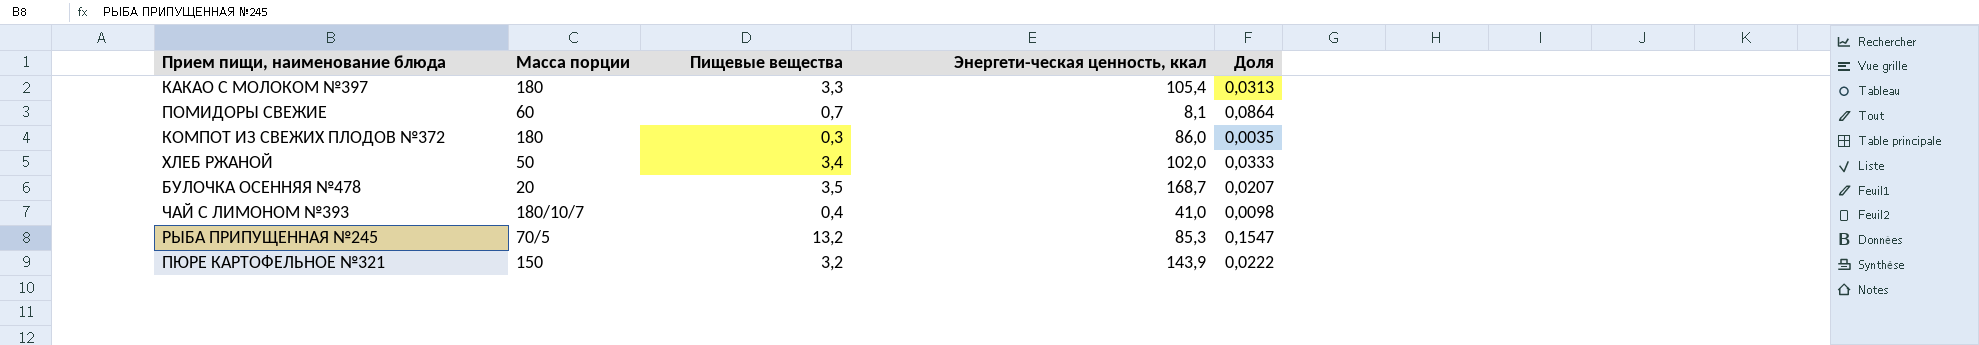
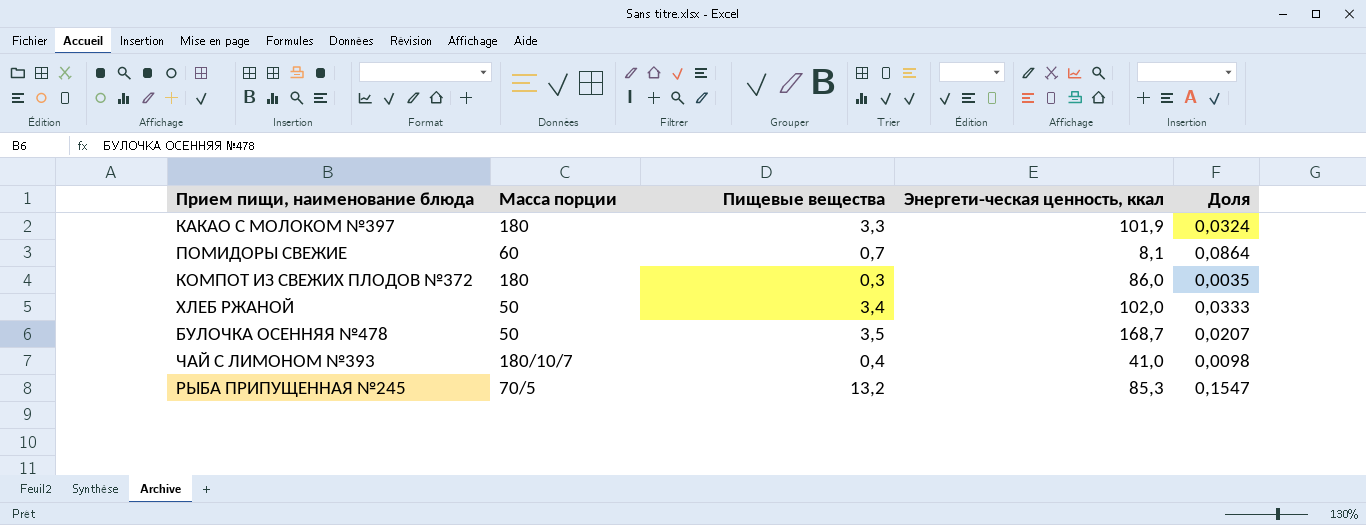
row ПЮРЕ КАРТОФЕЛЬНОЕ №321: 150 | 3,2 | 143,9 | 0,0222 -> none
КАКАО С МОЛОКОМ №397 | Энергети-ческая ценность, ккал: 105,4 -> 101,9
КАКАО С МОЛОКОМ №397 | Доля: 0,0313 -> 0,0324
БУЛОЧКА ОСЕННЯЯ №478 | Масса порции: 20 -> 50

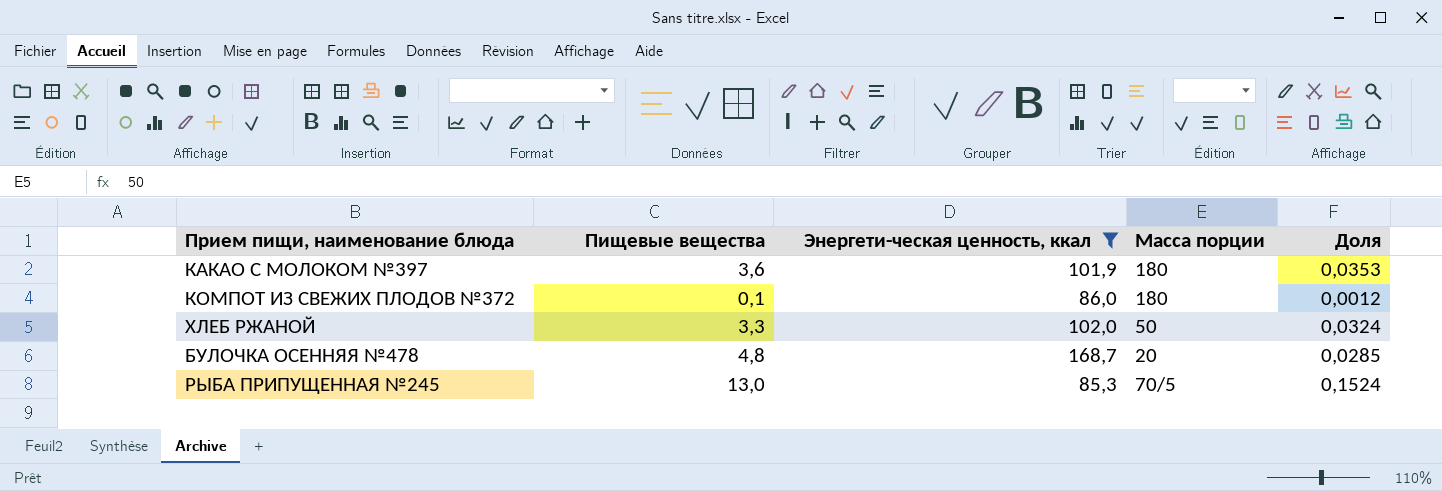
filter: none -> Энергети-ческая ценность, ккал >= 85,3
column Масса порции | position: 2 -> 4
КАКАО С МОЛОКОМ №397 | Пищевые вещества: 3,3 -> 3,6
КАКАО С МОЛОКОМ №397 | Доля: 0,0324 -> 0,0353
КОМПОТ ИЗ СВЕЖИХ ПЛОДОВ №372 | Пищевые вещества: 0,3 -> 0,1
КОМПОТ ИЗ СВЕЖИХ ПЛОДОВ №372 | Доля: 0,0035 -> 0,0012
ХЛЕБ РЖАНОЙ | Пищевые вещества: 3,4 -> 3,3
ХЛЕБ РЖАНОЙ | Доля: 0,0333 -> 0,0324
БУЛОЧКА ОСЕННЯЯ №478 | Пищевые вещества: 3,5 -> 4,8
БУЛОЧКА ОСЕННЯЯ №478 | Масса порции: 50 -> 20
БУЛОЧКА ОСЕННЯЯ №478 | Доля: 0,0207 -> 0,0285
РЫБА ПРИПУЩЕННАЯ №245 | Пищевые вещества: 13,2 -> 13,0
РЫБА ПРИПУЩЕННАЯ №245 | Доля: 0,1547 -> 0,1524

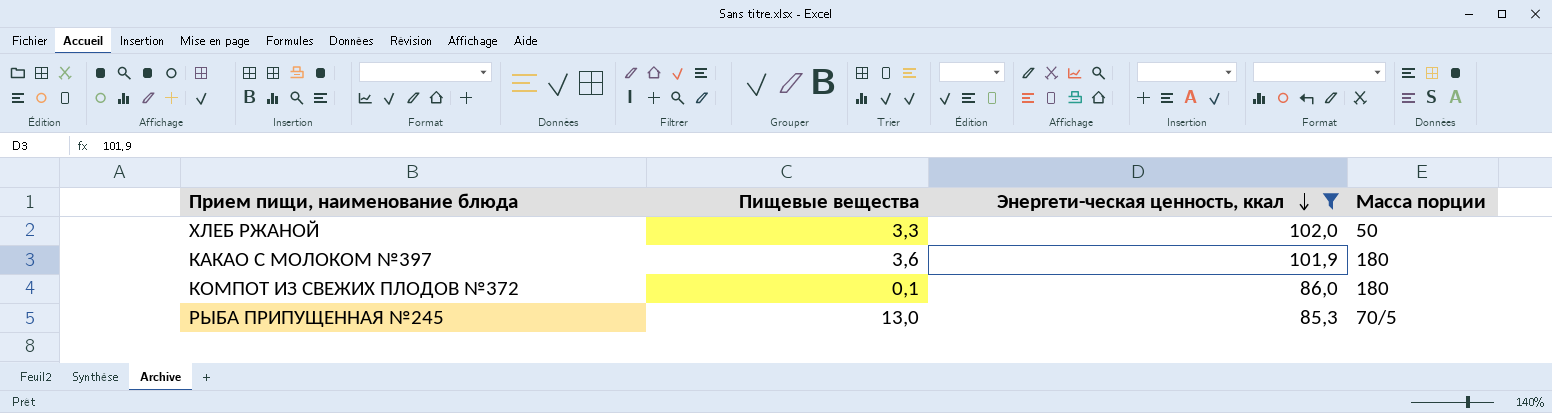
row order: none -> Энергети-ческая ценность, ккал descending
column Доля | formula: [Пищевые вещества] / [Энергети-ческая ценность, ккал] -> none
row БУЛОЧКА ОСЕННЯЯ №478: 4,8 | 168,7 | 20 | 0,0285 -> none

